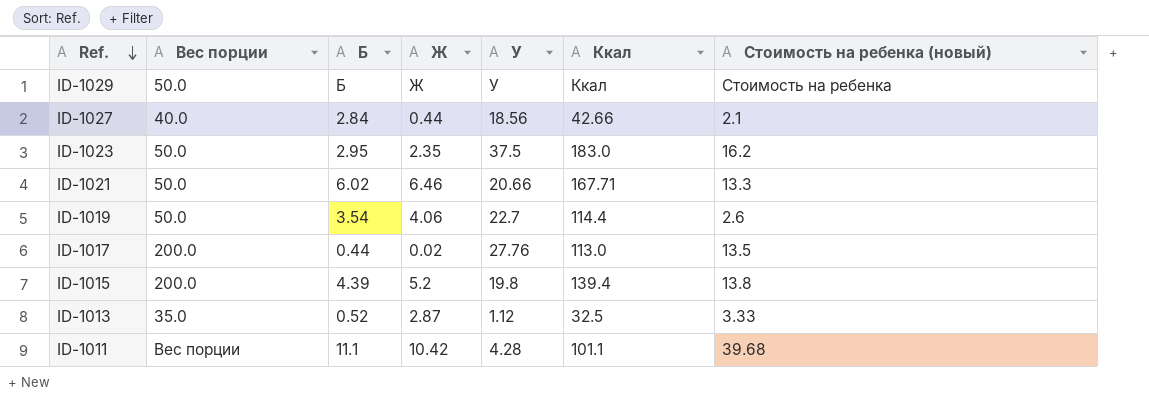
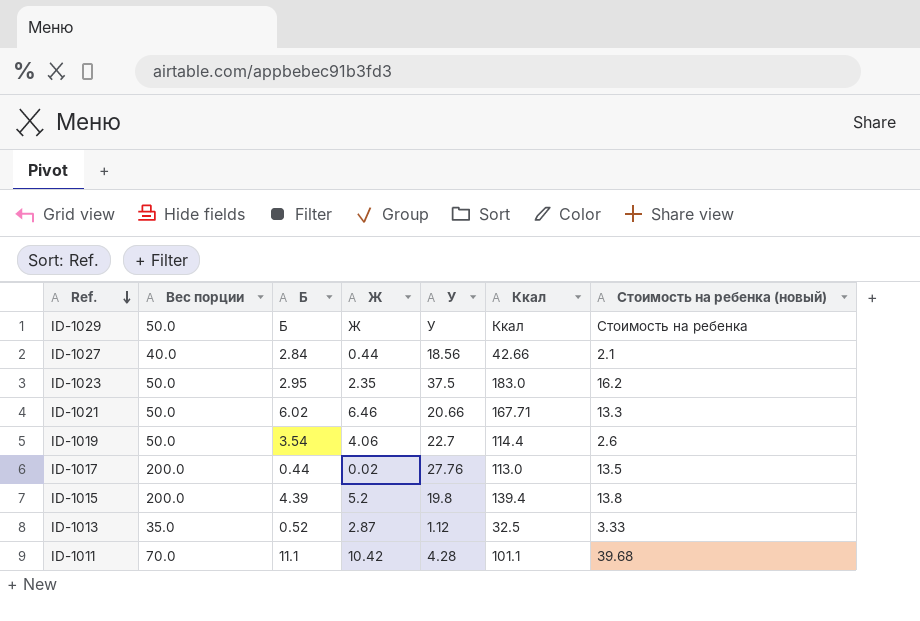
ID-1011 | Вес порции: Вес порции -> 70.0

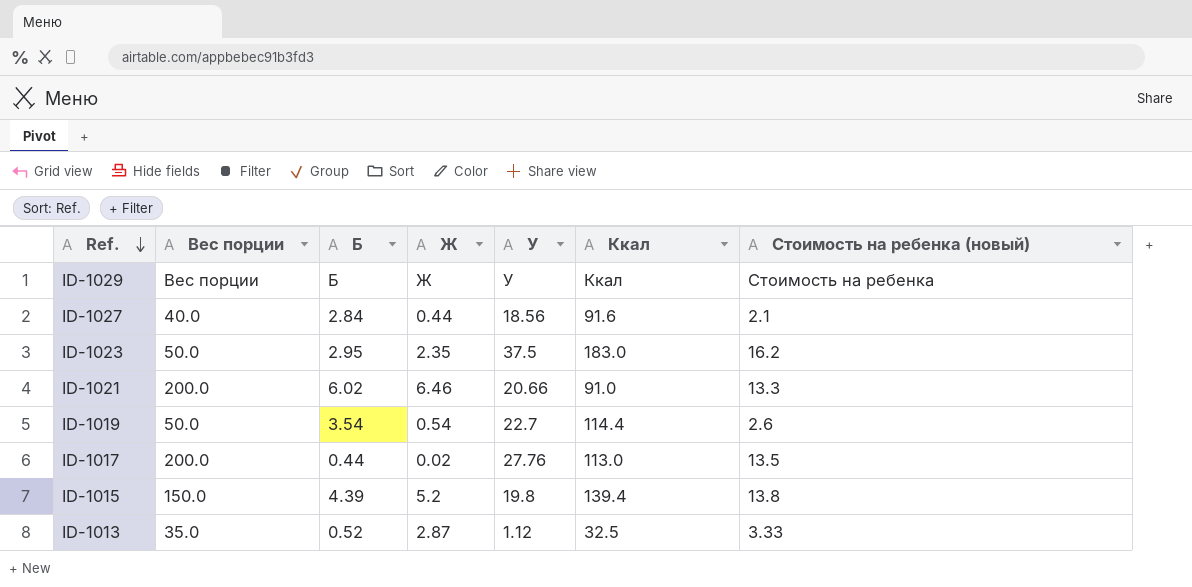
row ID-1011: 70.0 | 11.1 | 10.42 | 4.28 | 101.1 | 39.68 -> none
ID-1029 | Вес порции: 50.0 -> Вес порции
ID-1027 | Ккал: 42.66 -> 91.6
ID-1021 | Вес порции: 50.0 -> 200.0
ID-1021 | Ккал: 167.71 -> 91.0
ID-1019 | Ж: 4.06 -> 0.54
ID-1015 | Вес порции: 200.0 -> 150.0

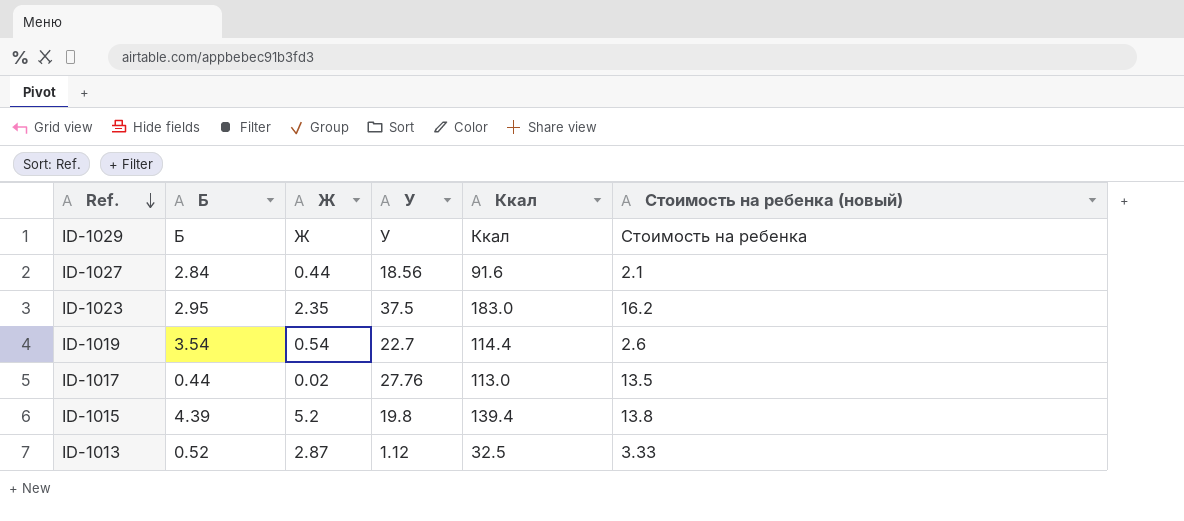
column Вес порции | position: 2 -> none
row ID-1021: 200.0 | 6.02 | 6.46 | 20.66 | 91.0 | 13.3 -> none

